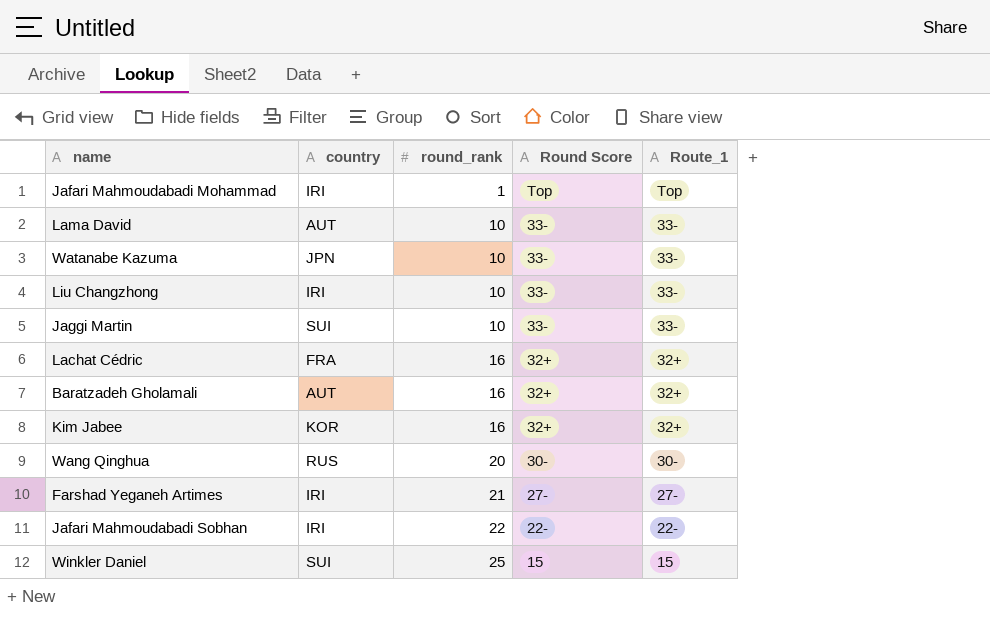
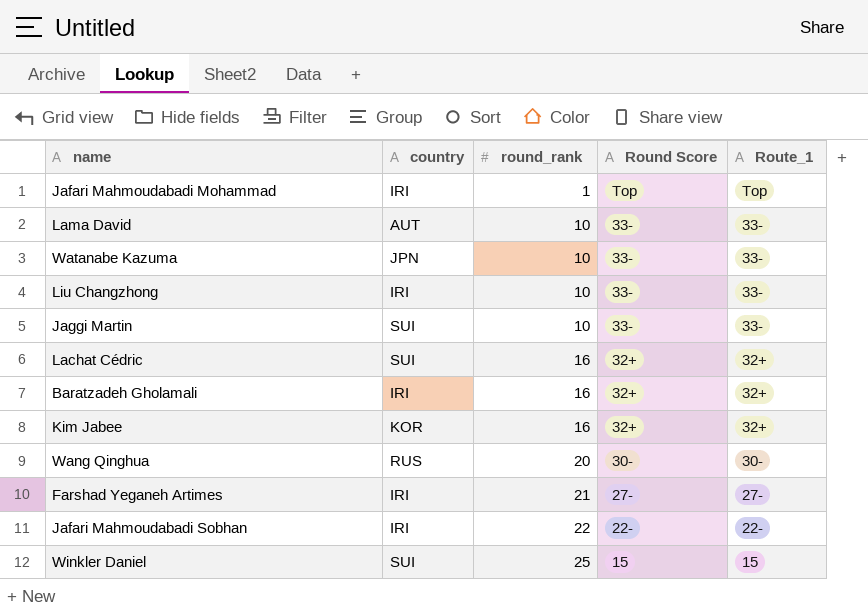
Lachat Cédric | country: FRA -> SUI
Baratzadeh Gholamali | country: AUT -> IRI

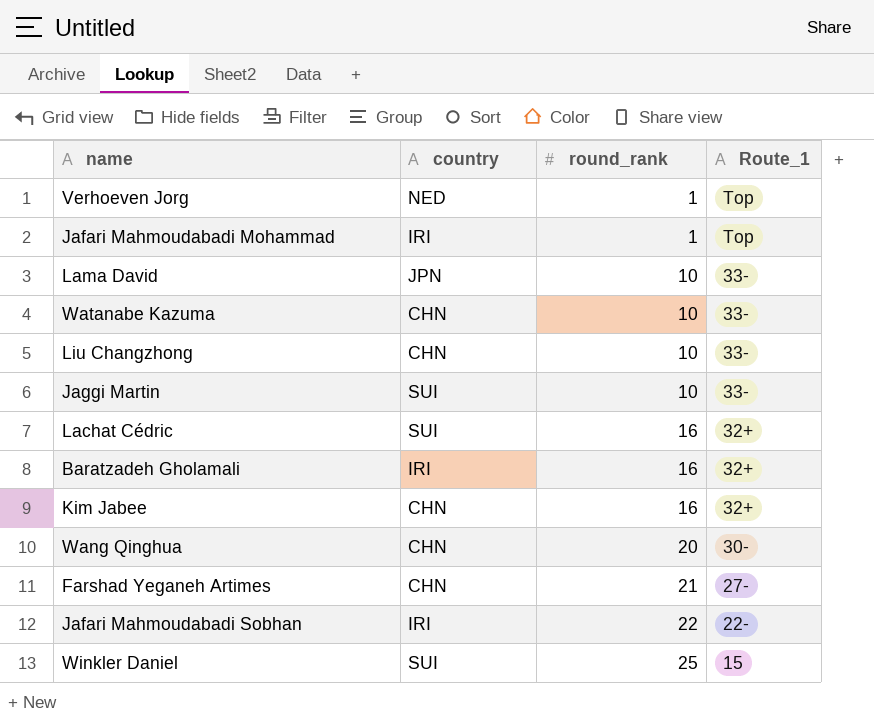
column Round Score | position: 4 -> none
row Verhoeven Jorg: none -> NED | 1 | Top
Lama David | country: AUT -> JPN
Watanabe Kazuma | country: JPN -> CHN
Liu Changzhong | country: IRI -> CHN
Kim Jabee | country: KOR -> CHN
Wang Qinghua | country: RUS -> CHN
Farshad Yeganeh Artimes | country: IRI -> CHN

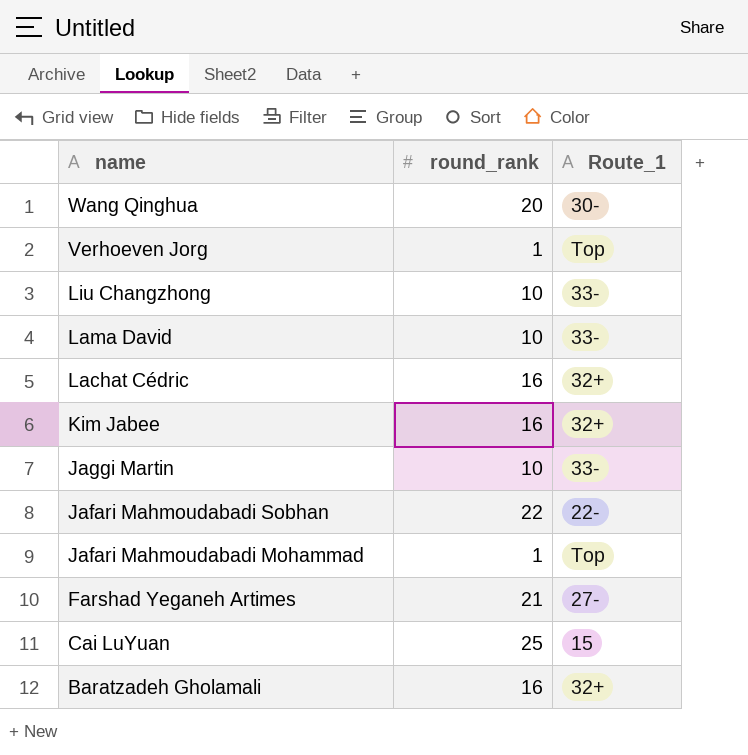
row order: round_rank ascending -> name descending
column country | position: 2 -> none
row Watanabe Kazuma: CHN | 10 | 33- -> none
row Winkler Daniel: SUI | 25 | 15 -> none
row Cai LuYuan: none -> 25 | 15

